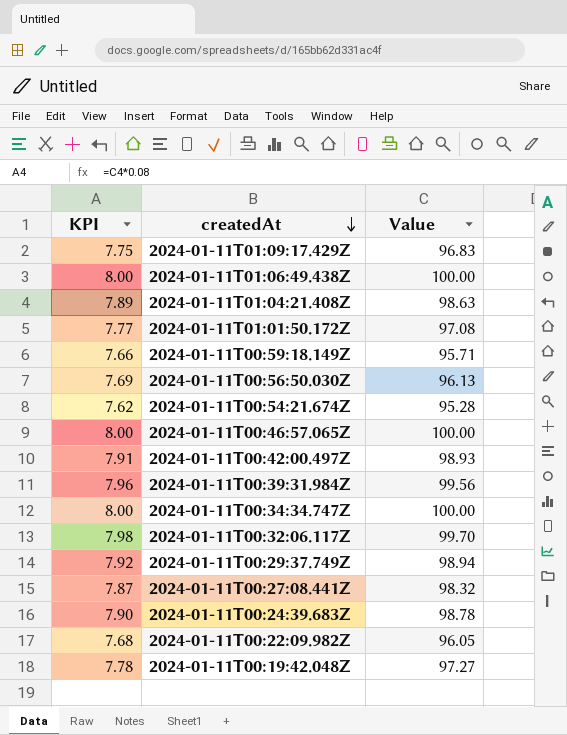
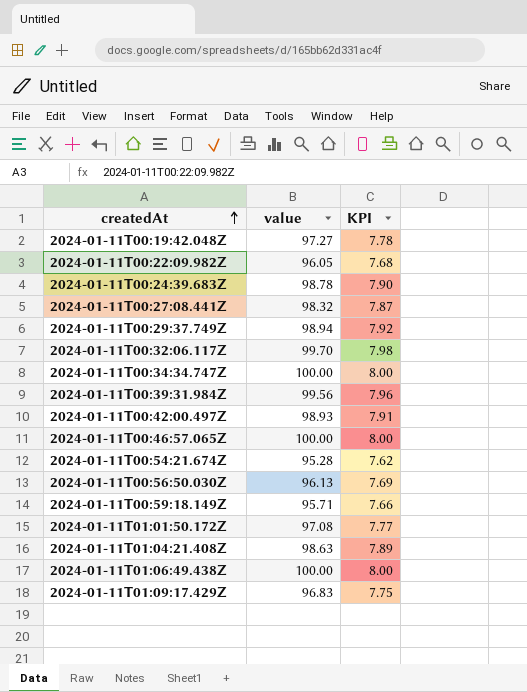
row order: createdAt descending -> createdAt ascending
column name: Value -> value
column KPI | position: 1 -> 3

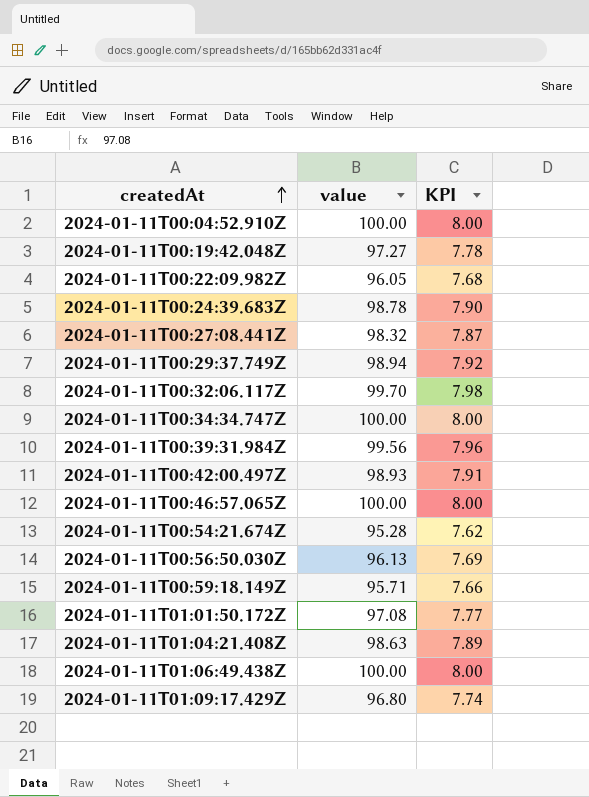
row 2024-01-11T00:04:52.910Z: none -> 100.00 | 8.00
2024-01-11T01:09:17.429Z | value: 96.83 -> 96.80
2024-01-11T01:09:17.429Z | KPI: 7.75 -> 7.74

